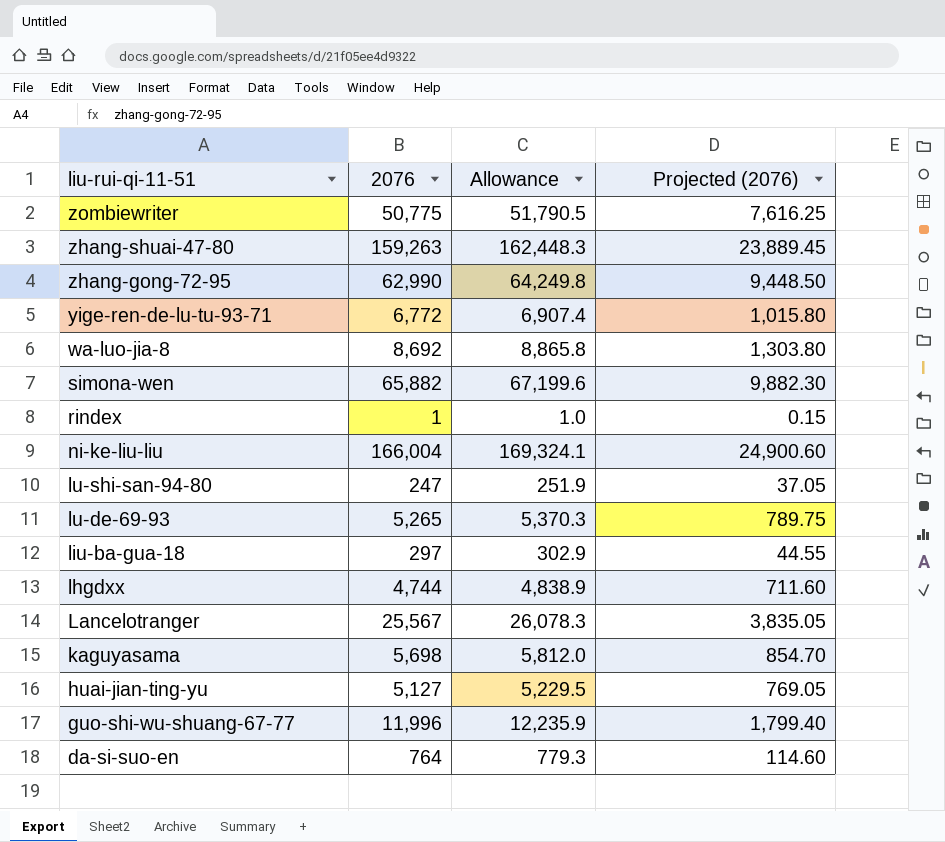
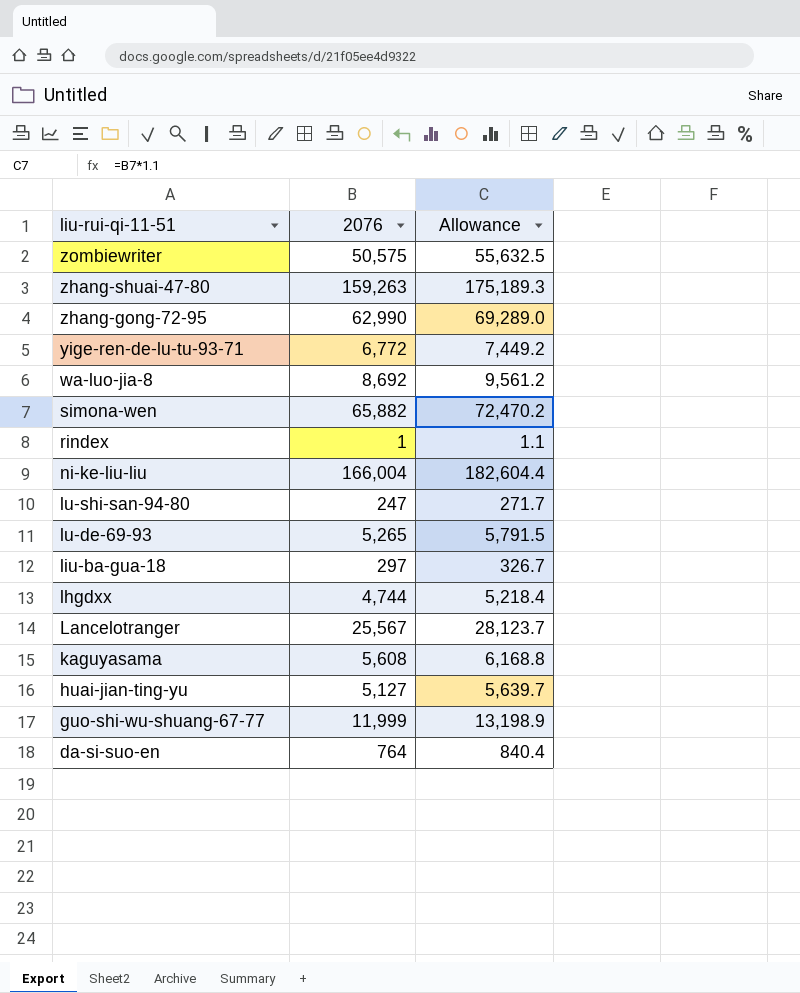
column Projected (2076) | formula: [2076] * 0.15 -> none
column Allowance | formula: [2076] * 1.02 -> [2076] * 1.1
zombiewriter | 2076: 50,775 -> 50,575
kaguyasama | 2076: 5,698 -> 5,608
guo-shi-wu-shuang-67-77 | 2076: 11,996 -> 11,999

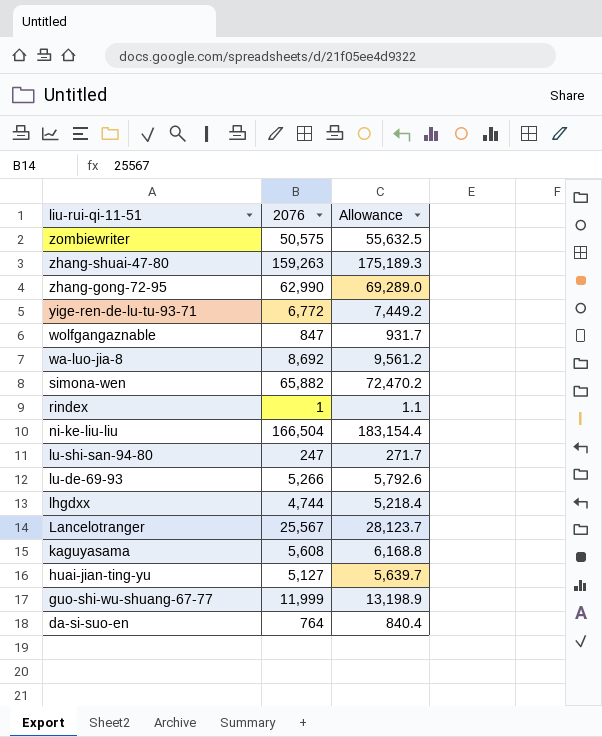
row liu-ba-gua-18: 297 | 326.7 -> none
row wolfgangaznable: none -> 847 | 931.7
ni-ke-liu-liu | 2076: 166,004 -> 166,504
ni-ke-liu-liu | Allowance: 182,604.4 -> 183,154.4
lu-de-69-93 | 2076: 5,265 -> 5,266
lu-de-69-93 | Allowance: 5,791.5 -> 5,792.6

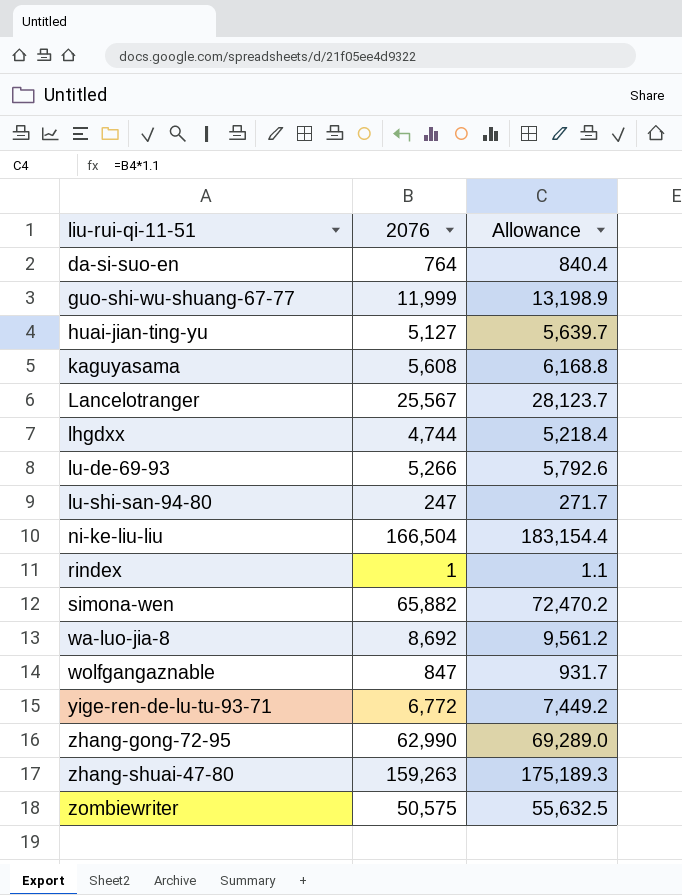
row order: liu-rui-qi-11-51 descending -> liu-rui-qi-11-51 ascending

